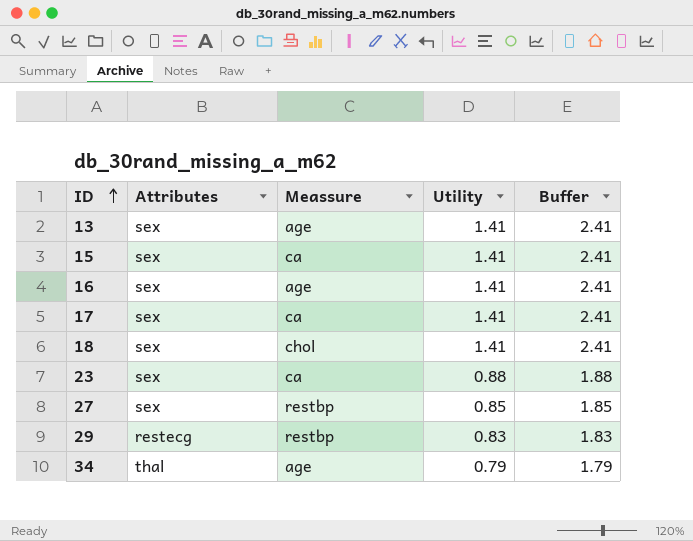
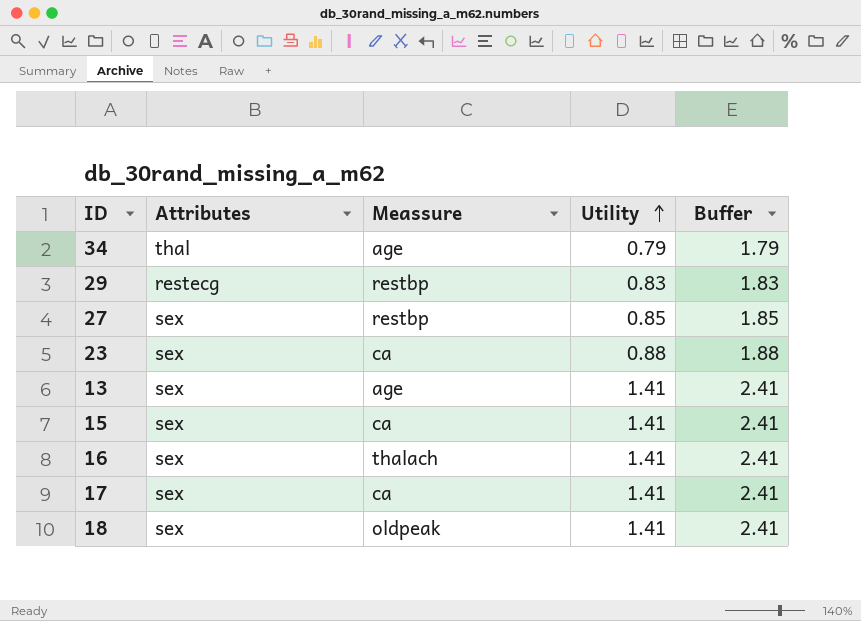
row order: ID ascending -> Utility ascending
16 | Meassure: age -> thalach
18 | Meassure: chol -> oldpeak

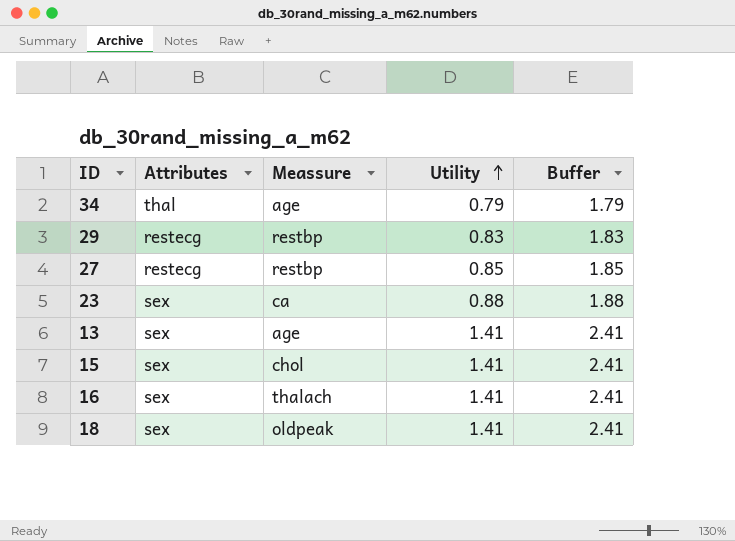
row 17: sex | ca | 1.41 | 2.41 -> none
27 | Attributes: sex -> restecg
15 | Meassure: ca -> chol

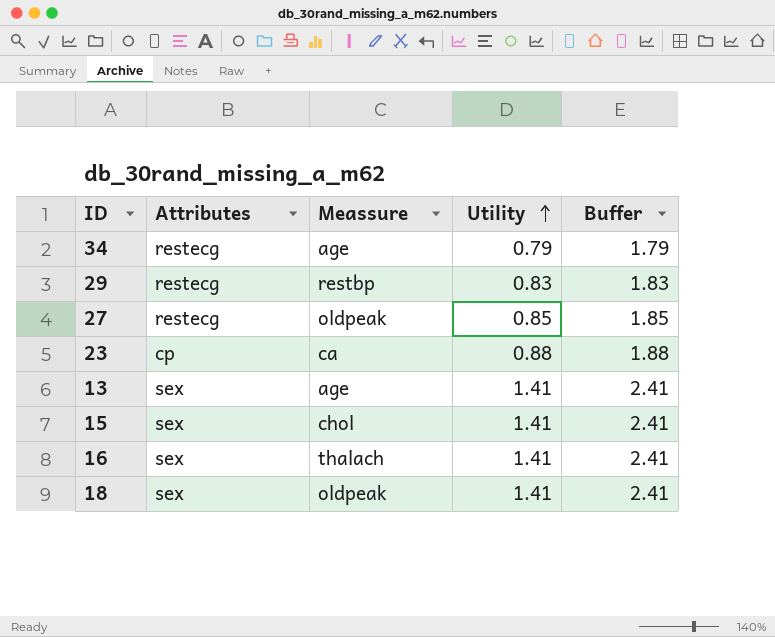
34 | Attributes: thal -> restecg
27 | Meassure: restbp -> oldpeak
23 | Attributes: sex -> cp

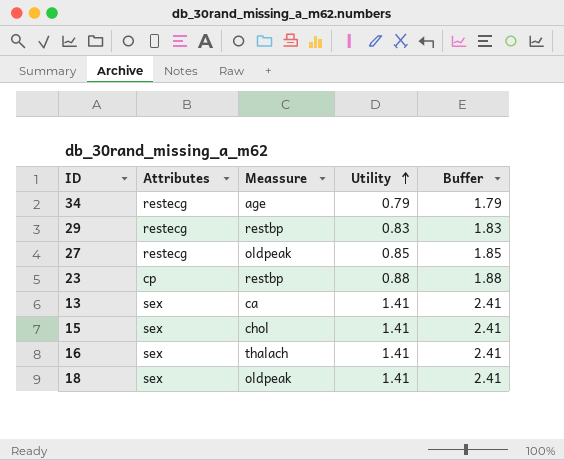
23 | Meassure: ca -> restbp
13 | Meassure: age -> ca

